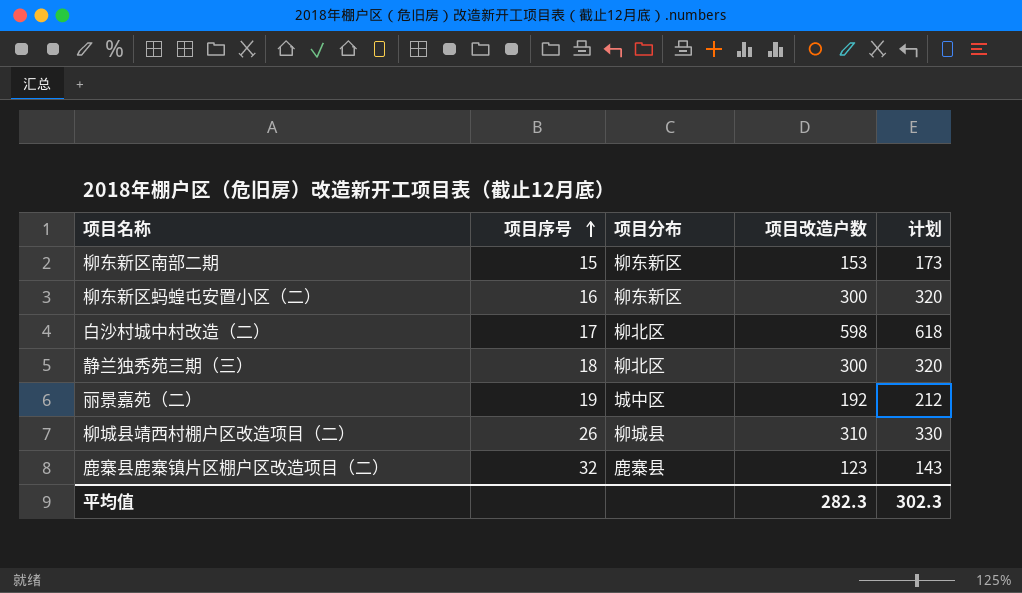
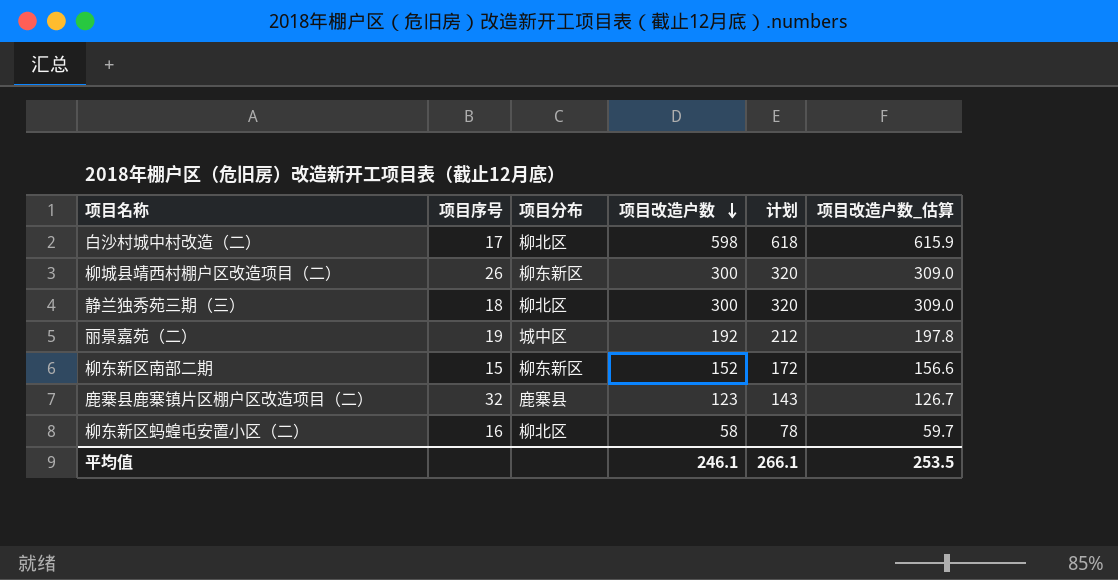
row order: 项目序号 ascending -> 项目改造户数 descending
column 项目改造户数_估算 | formula: none -> [项目改造户数] * 1.03
柳城县靖西村棚户区改造项目（二） | 项目分布: 柳城县 -> 柳东新区
柳城县靖西村棚户区改造项目（二） | 项目改造户数: 310 -> 300
柳城县靖西村棚户区改造项目（二） | 计划: 330 -> 320
柳东新区南部二期 | 项目改造户数: 153 -> 152
柳东新区南部二期 | 计划: 173 -> 172
柳东新区蚂蝗屯安置小区（二） | 项目分布: 柳东新区 -> 柳北区
柳东新区蚂蝗屯安置小区（二） | 项目改造户数: 300 -> 58
柳东新区蚂蝗屯安置小区（二） | 计划: 320 -> 78
平均值 | 项目改造户数: 282.3 -> 246.1
平均值 | 计划: 302.3 -> 266.1

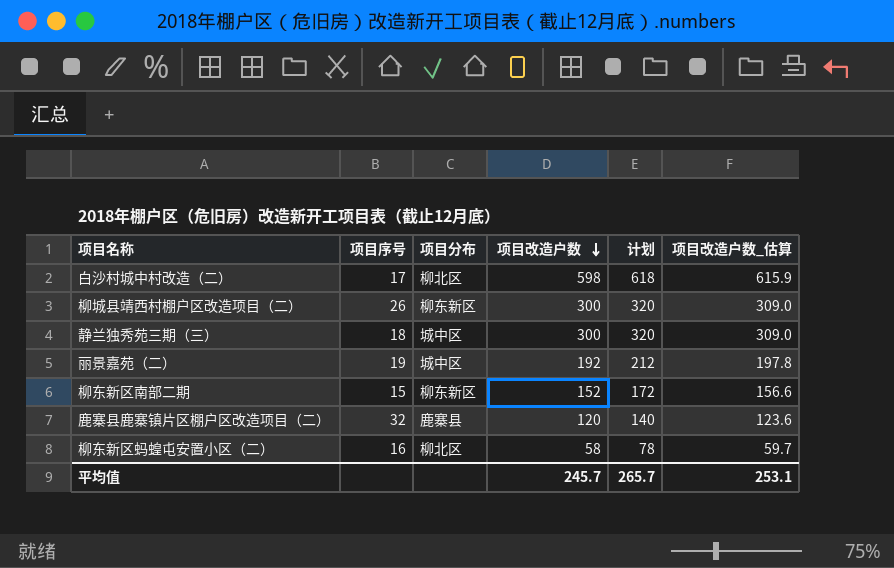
静兰独秀苑三期（三） | 项目分布: 柳北区 -> 城中区
鹿寨县鹿寨镇片区棚户区改造项目（二） | 项目改造户数: 123 -> 120
鹿寨县鹿寨镇片区棚户区改造项目（二） | 计划: 143 -> 140
鹿寨县鹿寨镇片区棚户区改造项目（二） | 项目改造户数_估算: 126.7 -> 123.6
平均值 | 项目改造户数: 246.1 -> 245.7
平均值 | 计划: 266.1 -> 265.7
平均值 | 项目改造户数_估算: 253.5 -> 253.1

